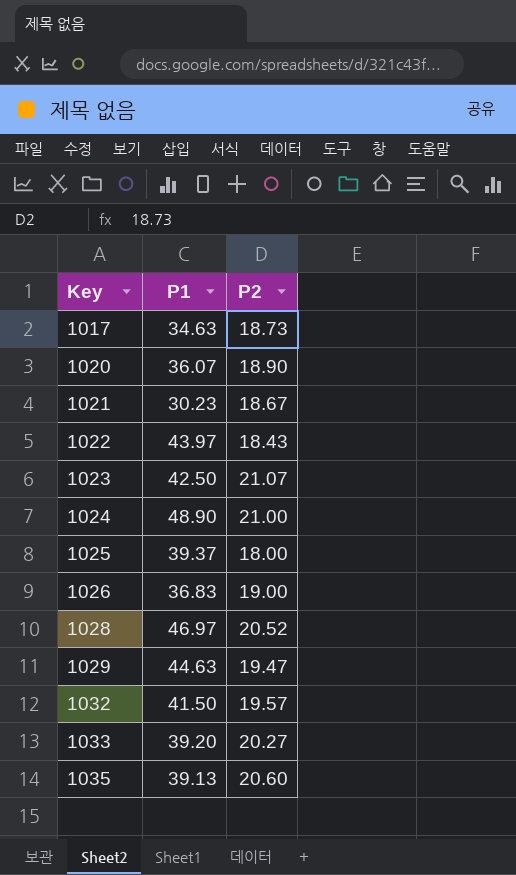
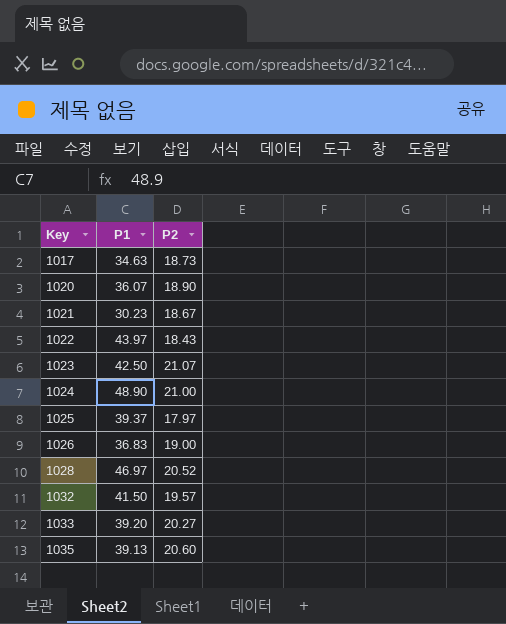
row 1029: 44.63 | 19.47 -> none
1025 | P2: 18.00 -> 17.97

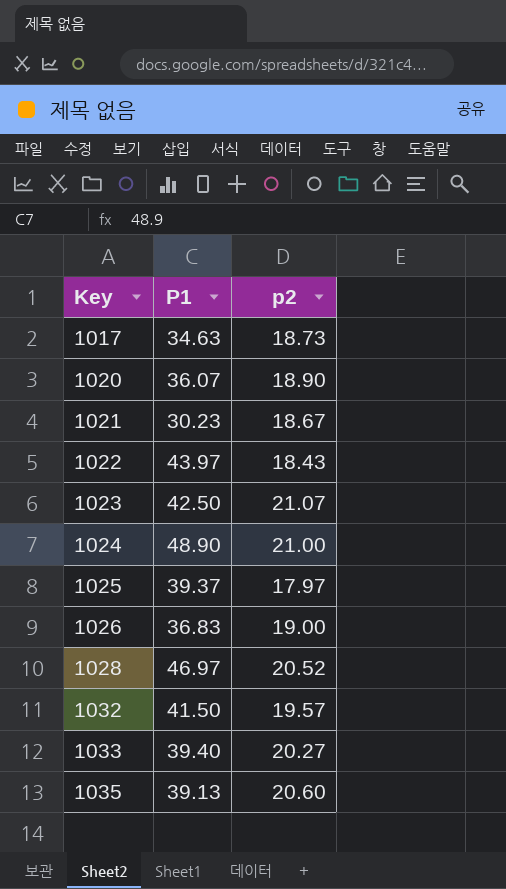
column name: P2 -> p2
1033 | P1: 39.20 -> 39.40

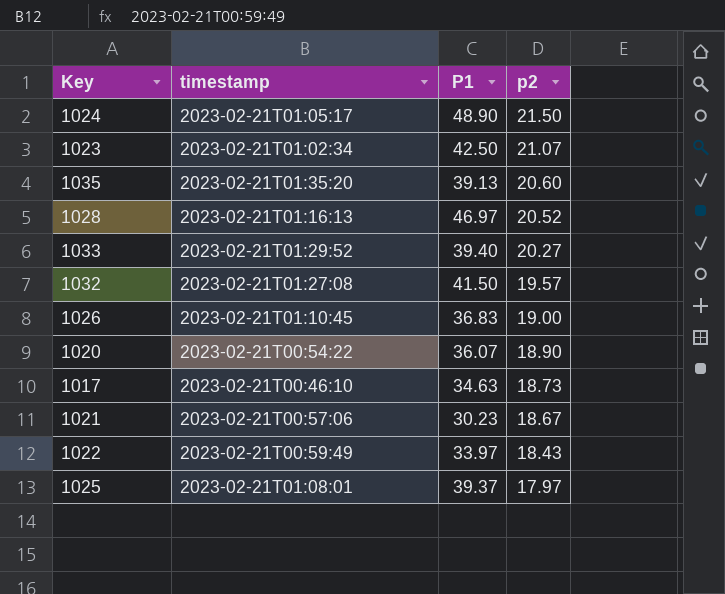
row order: Key ascending -> p2 descending
column timestamp | position: none -> 2
1024 | p2: 21.00 -> 21.50
1022 | P1: 43.97 -> 33.97

